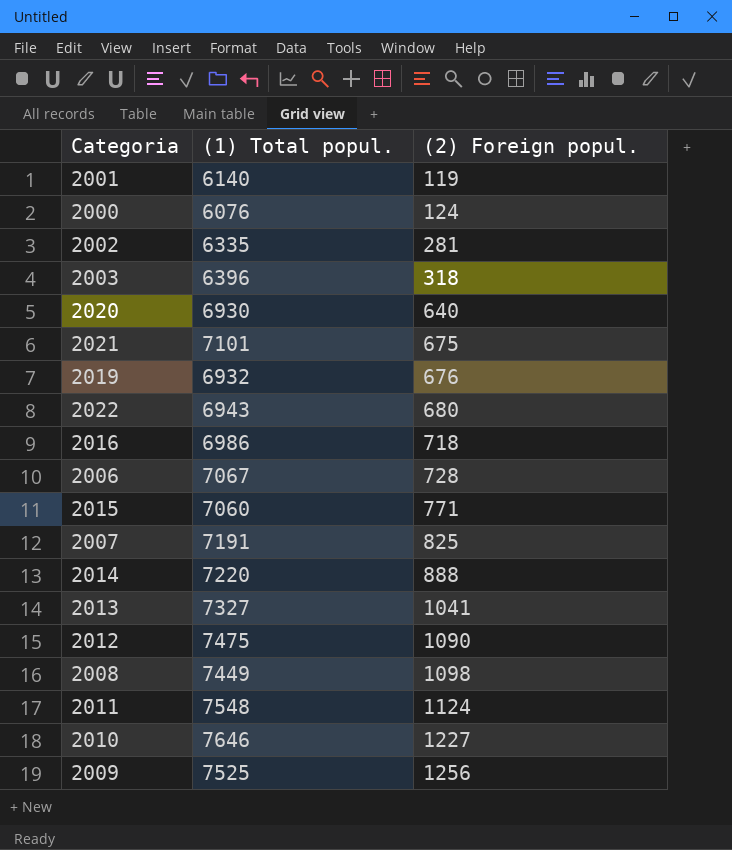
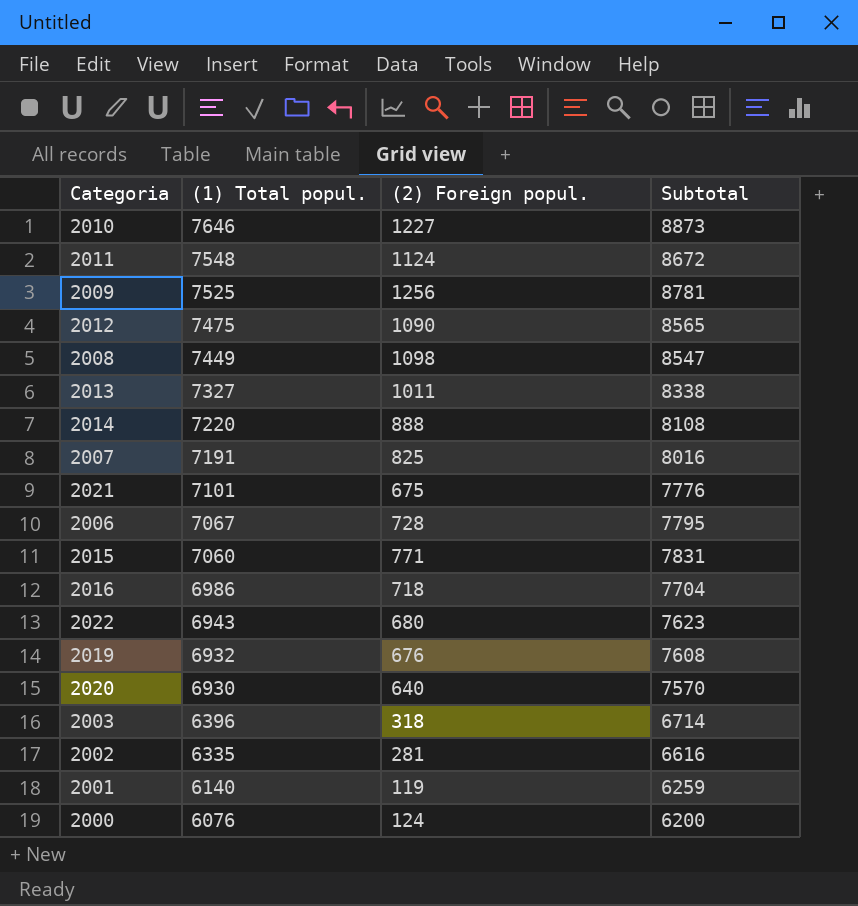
row order: (2) Foreign popul. ascending -> (1) Total popul. descending
column Subtotal | formula: none -> [(1) Total popul.] + [(2) Foreign popul.]
2013 | (2) Foreign popul.: 1041 -> 1011

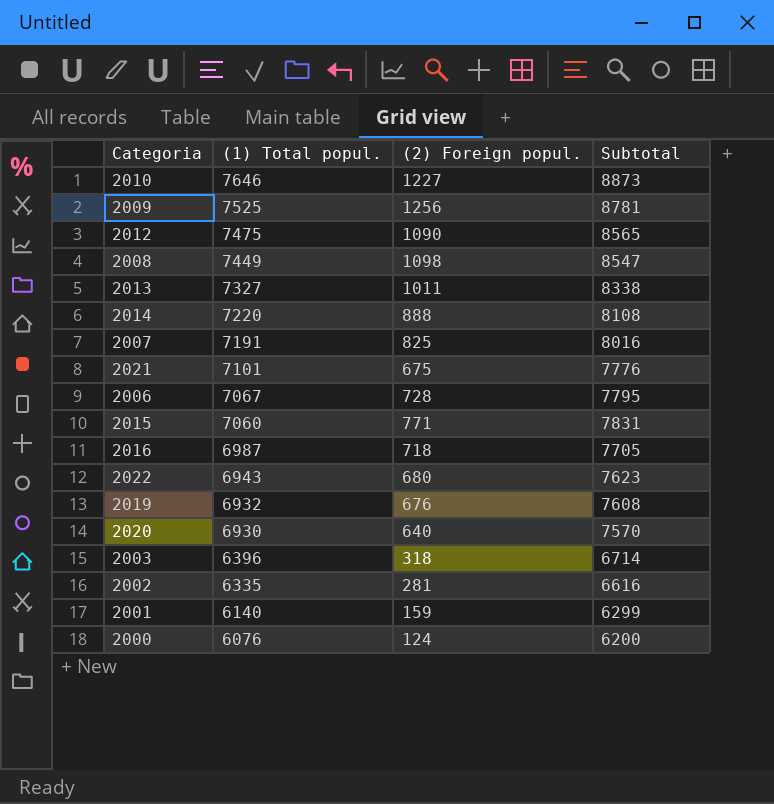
row 2011: 7548 | 1124 | 8672 -> none
2016 | (1) Total popul.: 6986 -> 6987
2016 | Subtotal: 7704 -> 7705
2001 | (2) Foreign popul.: 119 -> 159
2001 | Subtotal: 6259 -> 6299

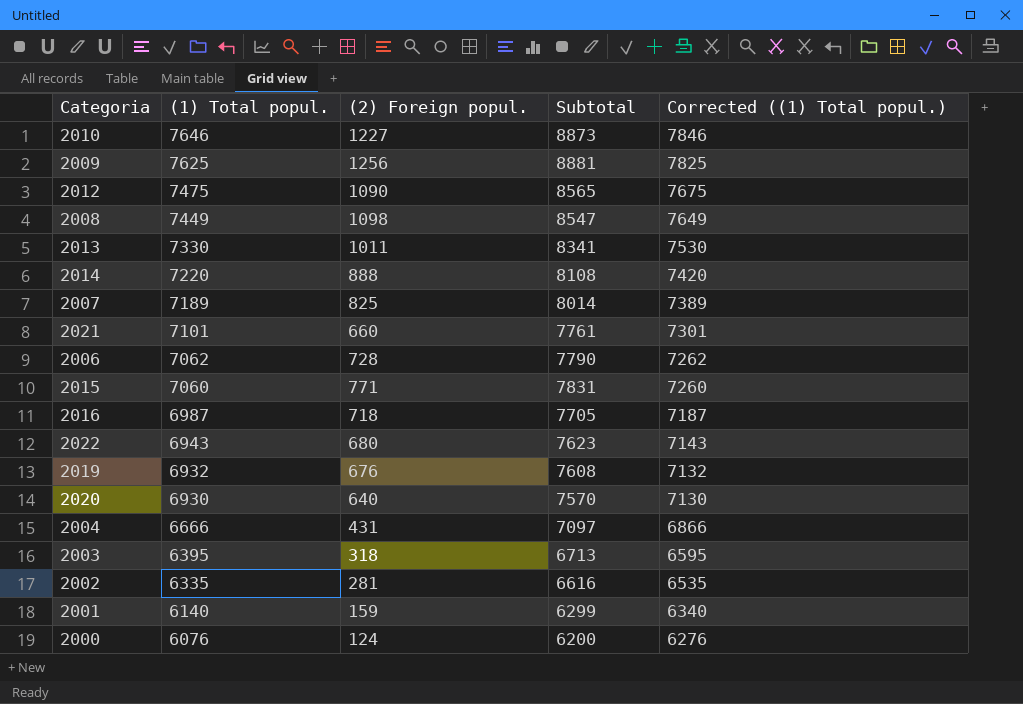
column Corrected ((1) Total popul.) | formula: none -> [(1) Total popul.] + 200
2009 | (1) Total popul.: 7525 -> 7625
2009 | Subtotal: 8781 -> 8881
2013 | (1) Total popul.: 7327 -> 7330
2013 | Subtotal: 8338 -> 8341
2007 | (1) Total popul.: 7191 -> 7189
2007 | Subtotal: 8016 -> 8014
2021 | (2) Foreign popul.: 675 -> 660
2021 | Subtotal: 7776 -> 7761
2006 | (1) Total popul.: 7067 -> 7062
2006 | Subtotal: 7795 -> 7790
row 2004: none -> 6666 | 431 | 7097 | 6866
2003 | (1) Total popul.: 6396 -> 6395
2003 | Subtotal: 6714 -> 6713

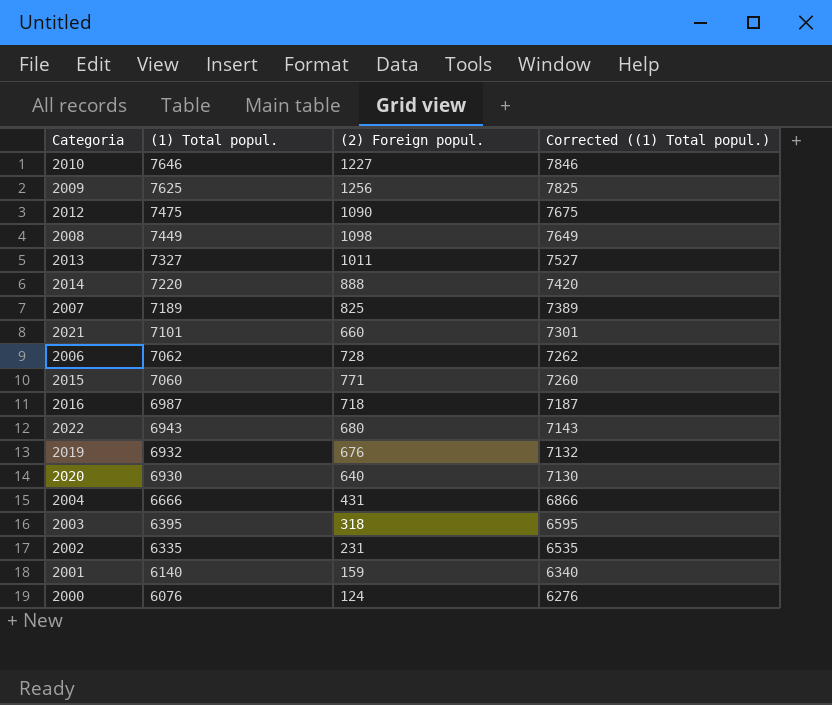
column Subtotal | formula: [(1) Total popul.] + [(2) Foreign popul.] -> none
2013 | (1) Total popul.: 7330 -> 7327
2013 | Corrected ((1) Total popul.): 7530 -> 7527
2002 | (2) Foreign popul.: 281 -> 231

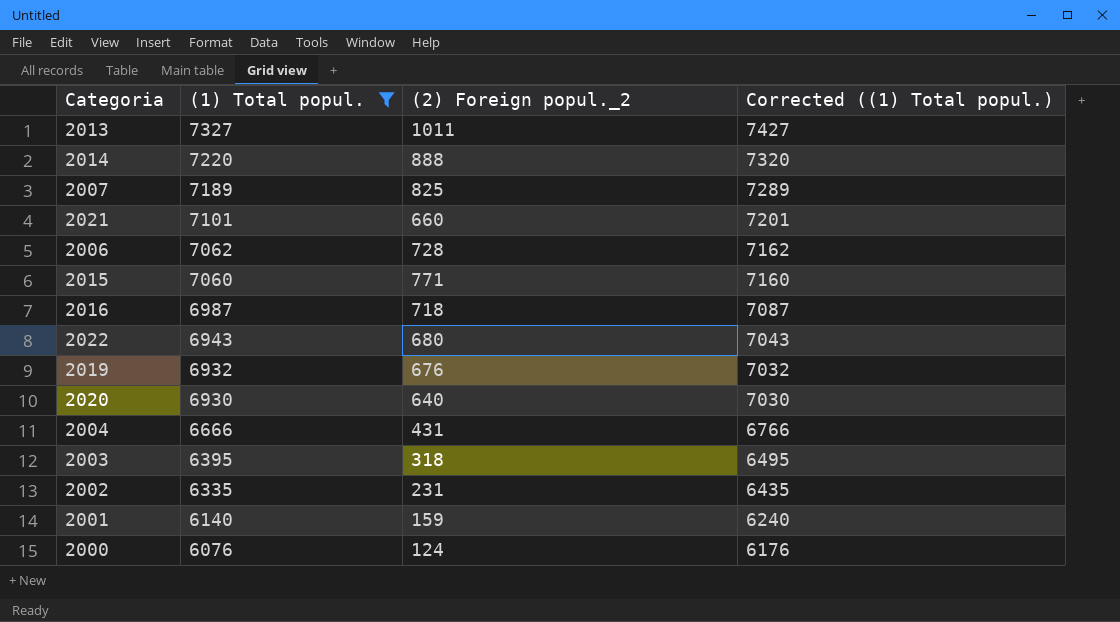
filter: none -> (1) Total popul. <= 7327
column name: (2) Foreign popul. -> (2) Foreign popul._2
column Corrected ((1) Total popul.) | formula: [(1) Total popul.] + 200 -> [(1) Total popul.] + 100

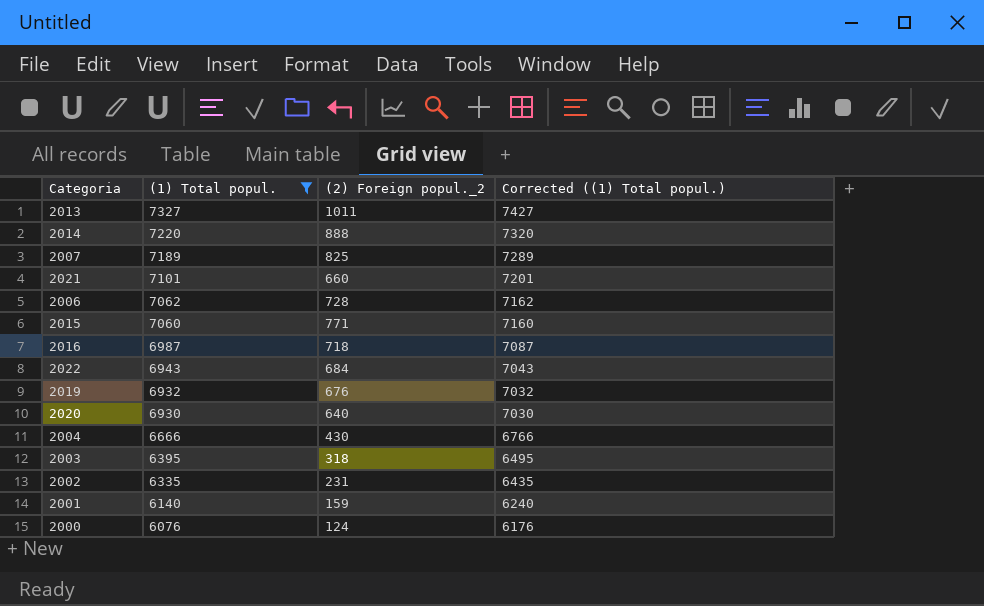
2022 | (2) Foreign popul._2: 680 -> 684
2004 | (2) Foreign popul._2: 431 -> 430

